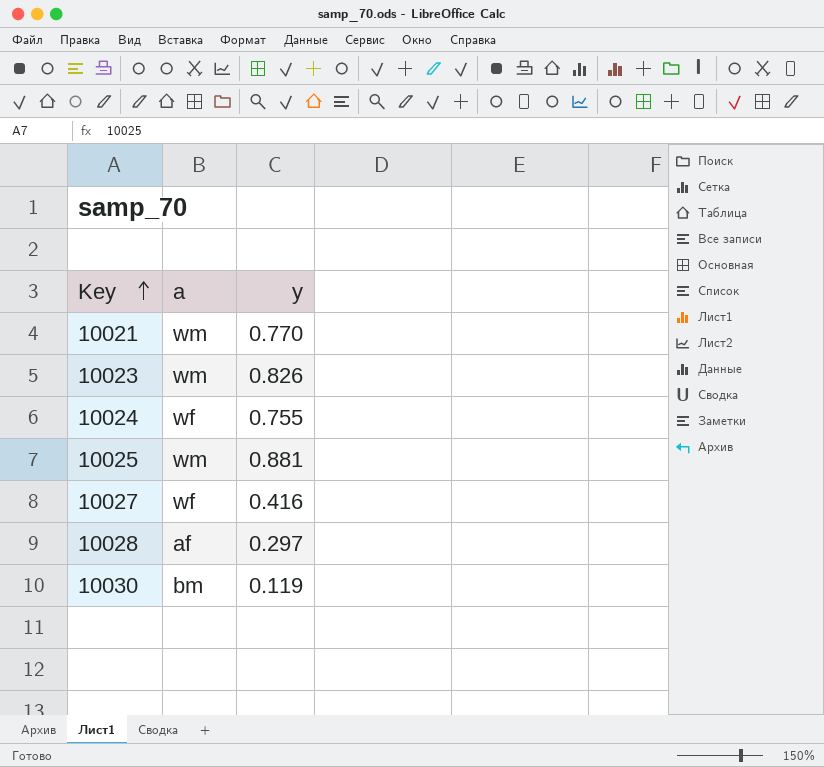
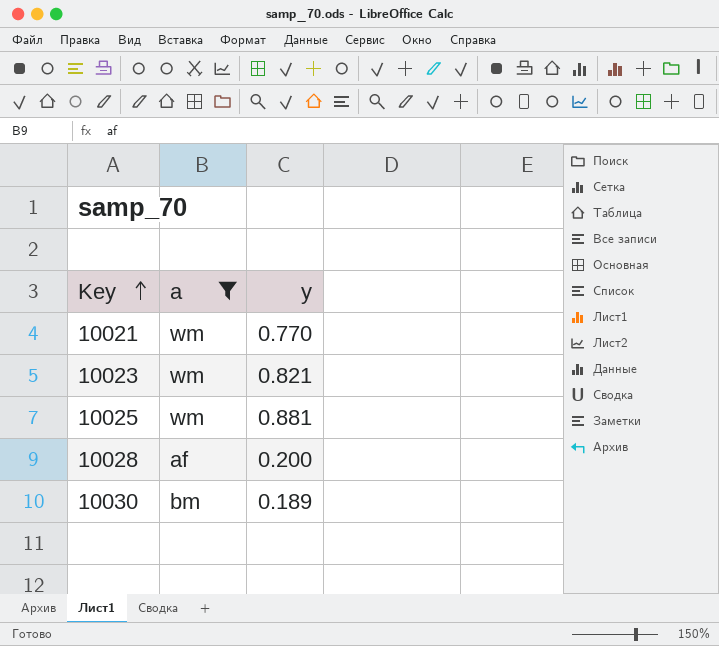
filter: none -> a != wf
10023 | y: 0.826 -> 0.821
10028 | y: 0.297 -> 0.200
10030 | y: 0.119 -> 0.189

